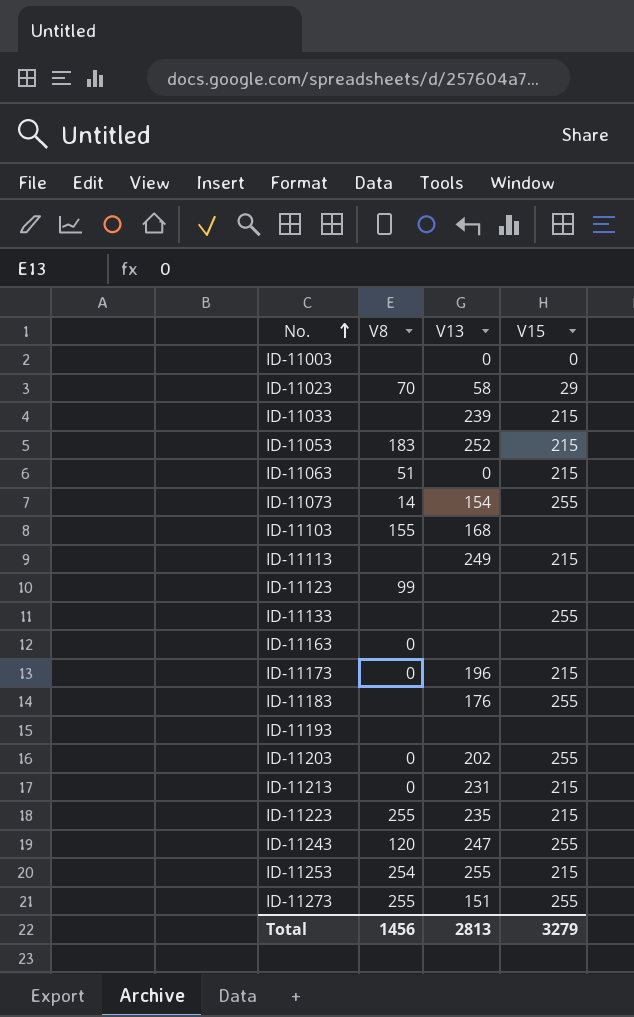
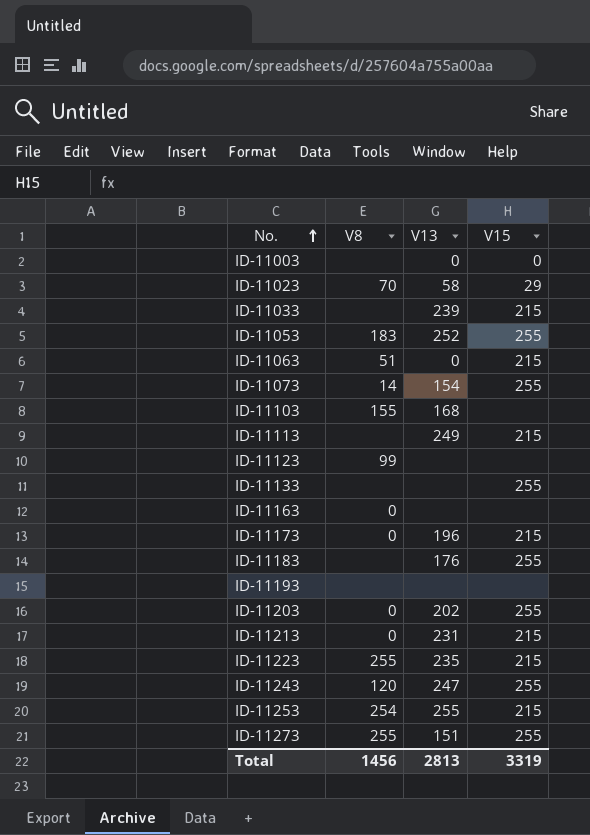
ID-11053 | V15: 215 -> 255
Total | V15: 3279 -> 3319

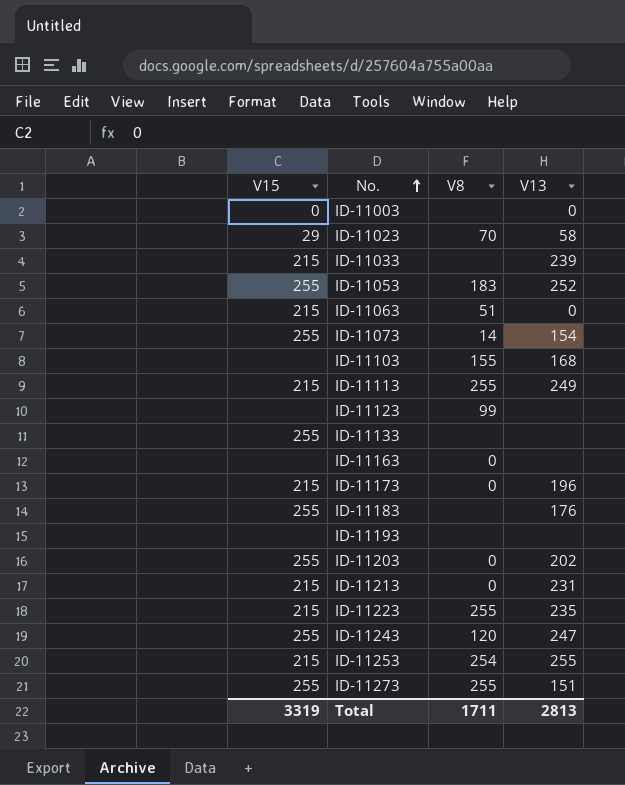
column V15 | position: 4 -> 1
ID-11113 | V8: none -> 255
Total | V8: 1456 -> 1711

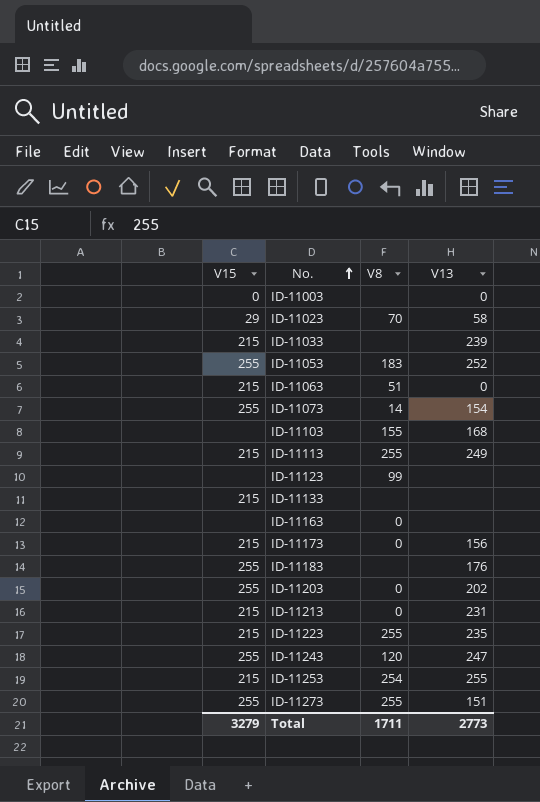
row ID-11193: none | none | none -> none
ID-11133 | V15: 255 -> 215
ID-11173 | V13: 196 -> 156
Total | V15: 3319 -> 3279
Total | V13: 2813 -> 2773

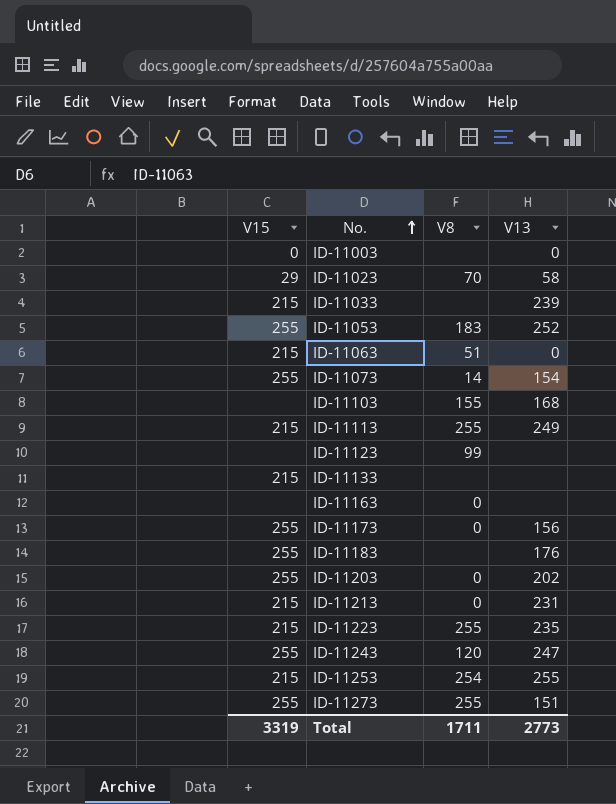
ID-11173 | V15: 215 -> 255
Total | V15: 3279 -> 3319

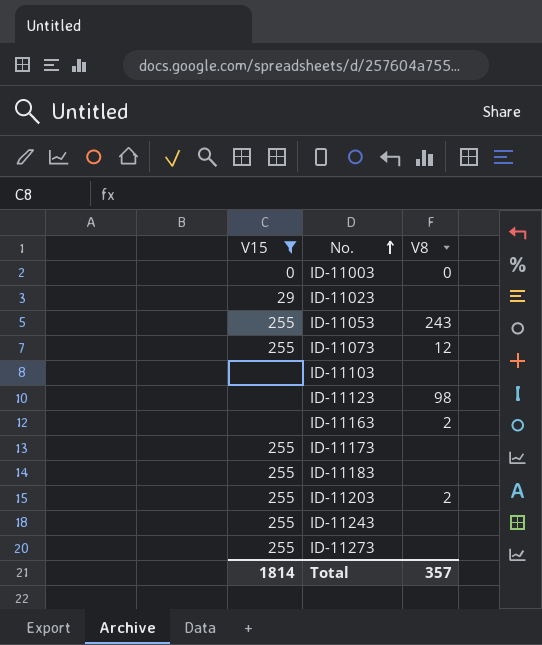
filter: none -> V15 != 215
column V13 | position: 4 -> none
ID-11003 | V8: none -> 0
ID-11023 | V8: 70 -> none
ID-11053 | V8: 183 -> 243
ID-11073 | V8: 14 -> 12
ID-11103 | V8: 155 -> none
ID-11123 | V8: 99 -> 98
ID-11163 | V8: 0 -> 2
ID-11173 | V8: 0 -> none
ID-11203 | V8: 0 -> 2
ID-11243 | V8: 120 -> none
ID-11273 | V8: 255 -> none
Total | V15: 3319 -> 1814
Total | V8: 1711 -> 357

